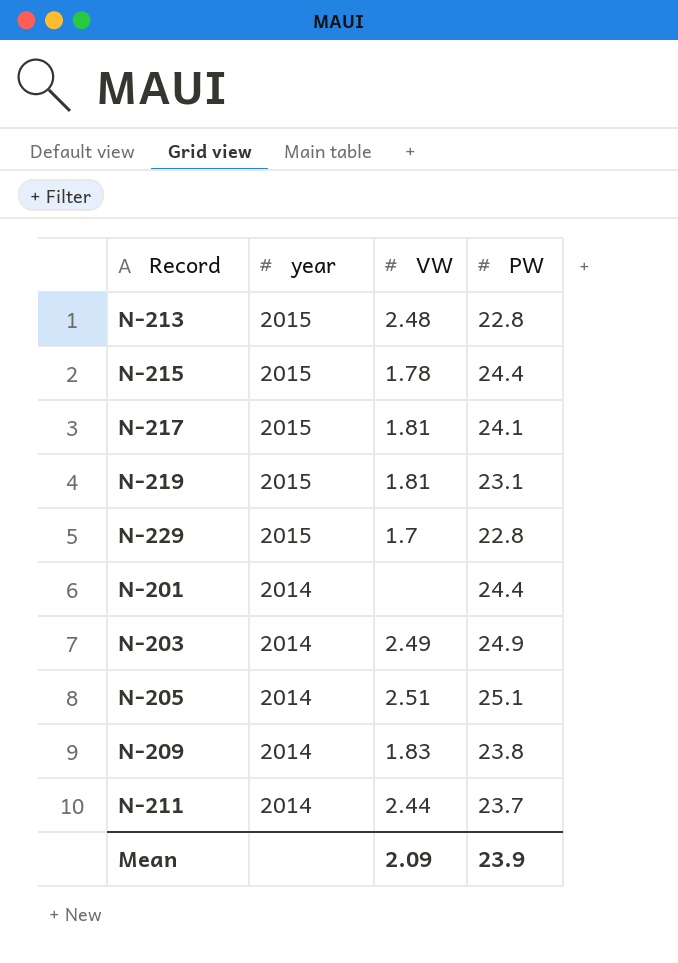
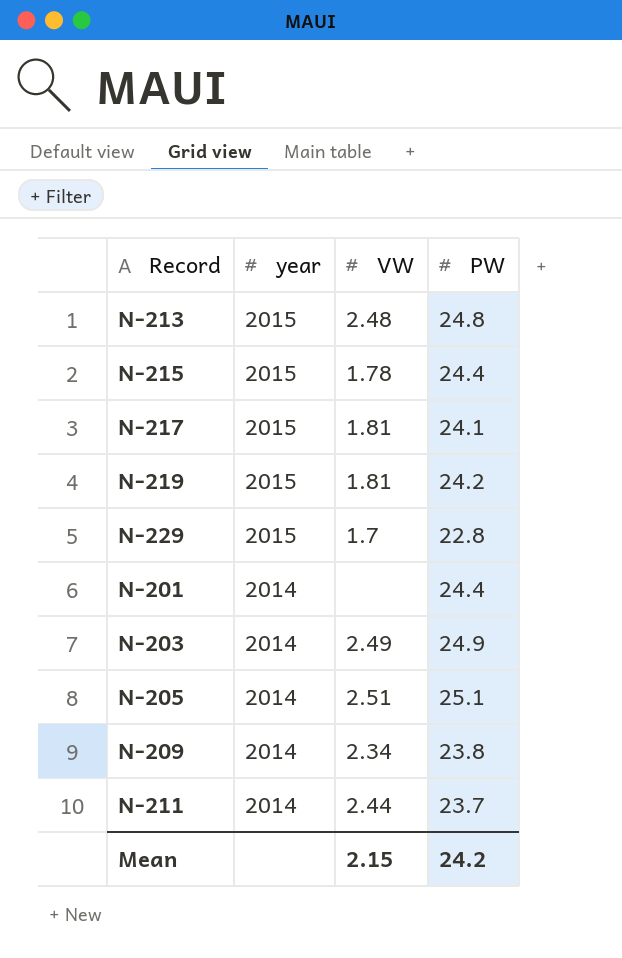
N-213 | PW: 22.8 -> 24.8
N-219 | PW: 23.1 -> 24.2
N-209 | VW: 1.83 -> 2.34
Mean | VW: 2.09 -> 2.15
Mean | PW: 23.9 -> 24.2

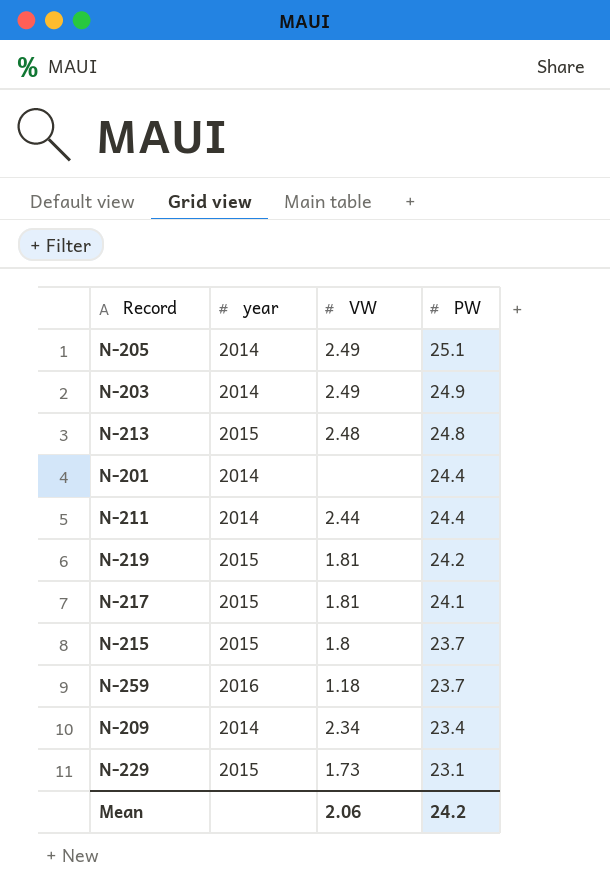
row order: year descending -> PW descending
N-205 | VW: 2.51 -> 2.49
N-211 | PW: 23.7 -> 24.4
N-215 | VW: 1.78 -> 1.8
N-215 | PW: 24.4 -> 23.7
row N-259: none -> 2016 | 1.18 | 23.7
N-209 | PW: 23.8 -> 23.4
N-229 | VW: 1.7 -> 1.73
N-229 | PW: 22.8 -> 23.1
Mean | VW: 2.15 -> 2.06

